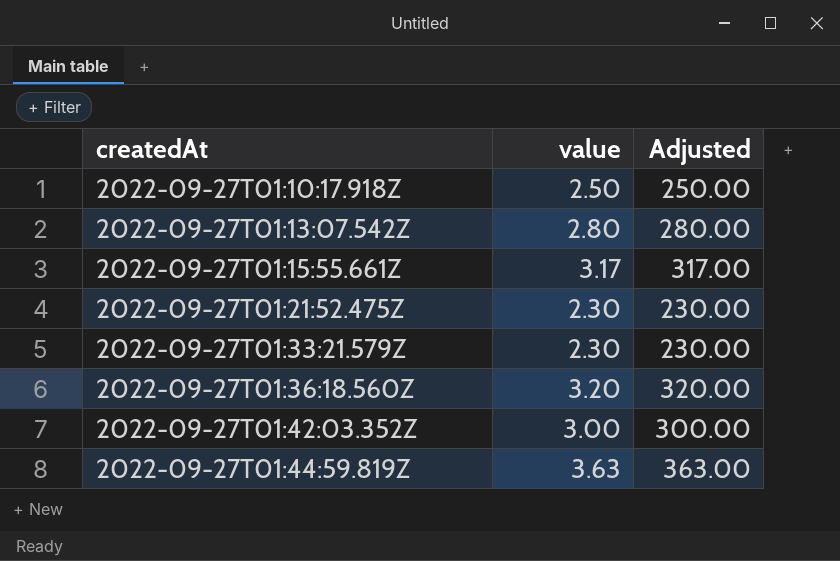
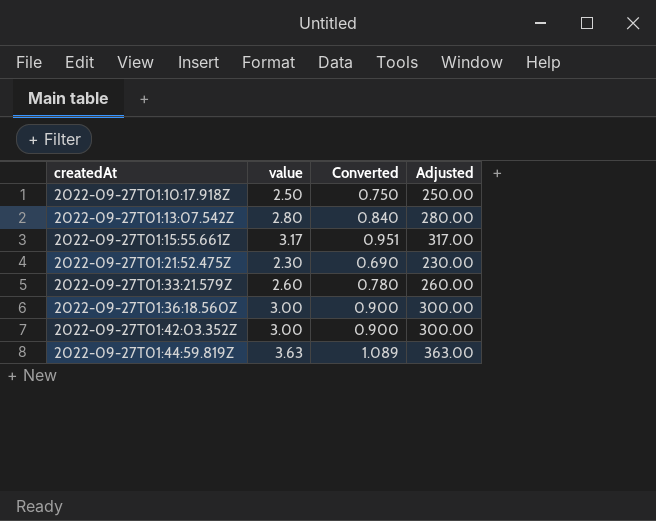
column Converted | formula: none -> [value] * 0.3
2022-09-27T01:33:21.579Z | value: 2.30 -> 2.60
2022-09-27T01:33:21.579Z | Adjusted: 230.00 -> 260.00
2022-09-27T01:36:18.560Z | value: 3.20 -> 3.00
2022-09-27T01:36:18.560Z | Adjusted: 320.00 -> 300.00

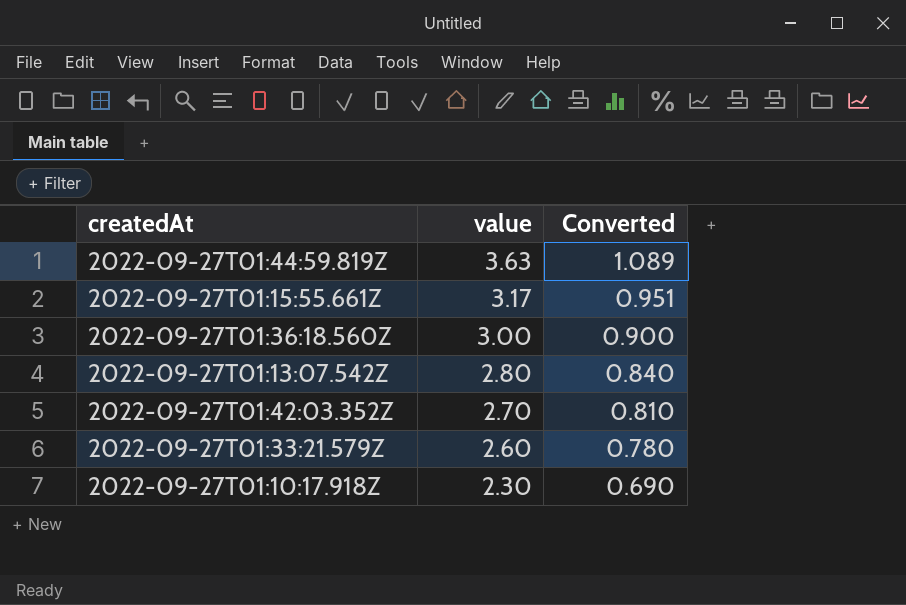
row order: createdAt ascending -> value descending
column Adjusted | formula: [value] * 100 -> none
row 2022-09-27T01:21:52.475Z: 2.30 | 0.690 | 230.00 -> none
2022-09-27T01:42:03.352Z | value: 3.00 -> 2.70
2022-09-27T01:42:03.352Z | Converted: 0.900 -> 0.810
2022-09-27T01:10:17.918Z | value: 2.50 -> 2.30
2022-09-27T01:10:17.918Z | Converted: 0.750 -> 0.690

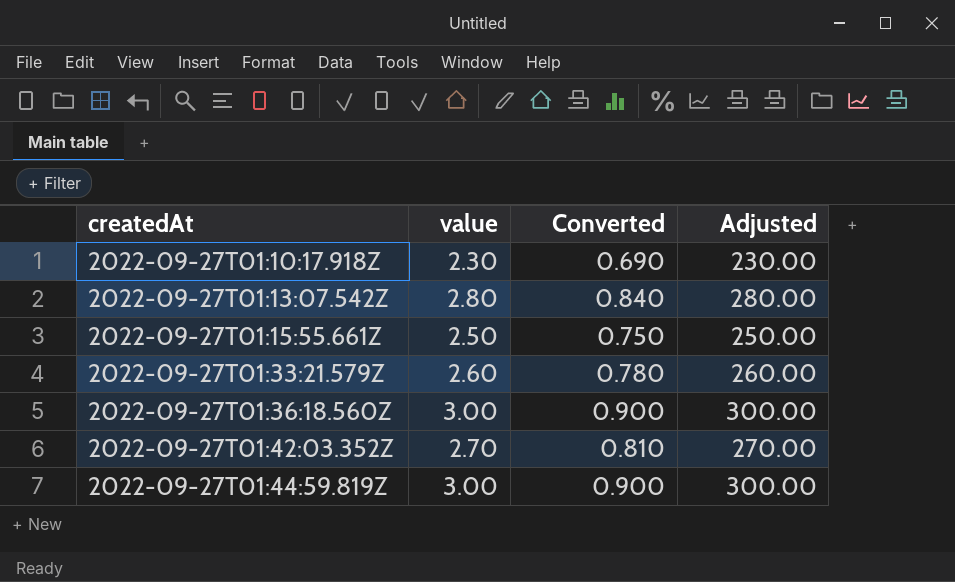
row order: value descending -> createdAt ascending
column Adjusted | formula: none -> [value] * 100
2022-09-27T01:15:55.661Z | value: 3.17 -> 2.50
2022-09-27T01:15:55.661Z | Converted: 0.951 -> 0.750
2022-09-27T01:44:59.819Z | value: 3.63 -> 3.00
2022-09-27T01:44:59.819Z | Converted: 1.089 -> 0.900

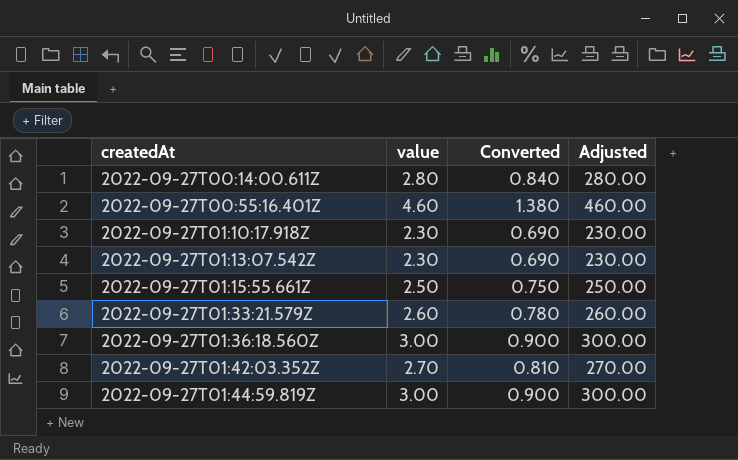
row 2022-09-27T00:14:00.611Z: none -> 2.80 | 0.840 | 280.00
row 2022-09-27T00:55:16.401Z: none -> 4.60 | 1.380 | 460.00
2022-09-27T01:13:07.542Z | value: 2.80 -> 2.30
2022-09-27T01:13:07.542Z | Converted: 0.840 -> 0.690
2022-09-27T01:13:07.542Z | Adjusted: 280.00 -> 230.00

